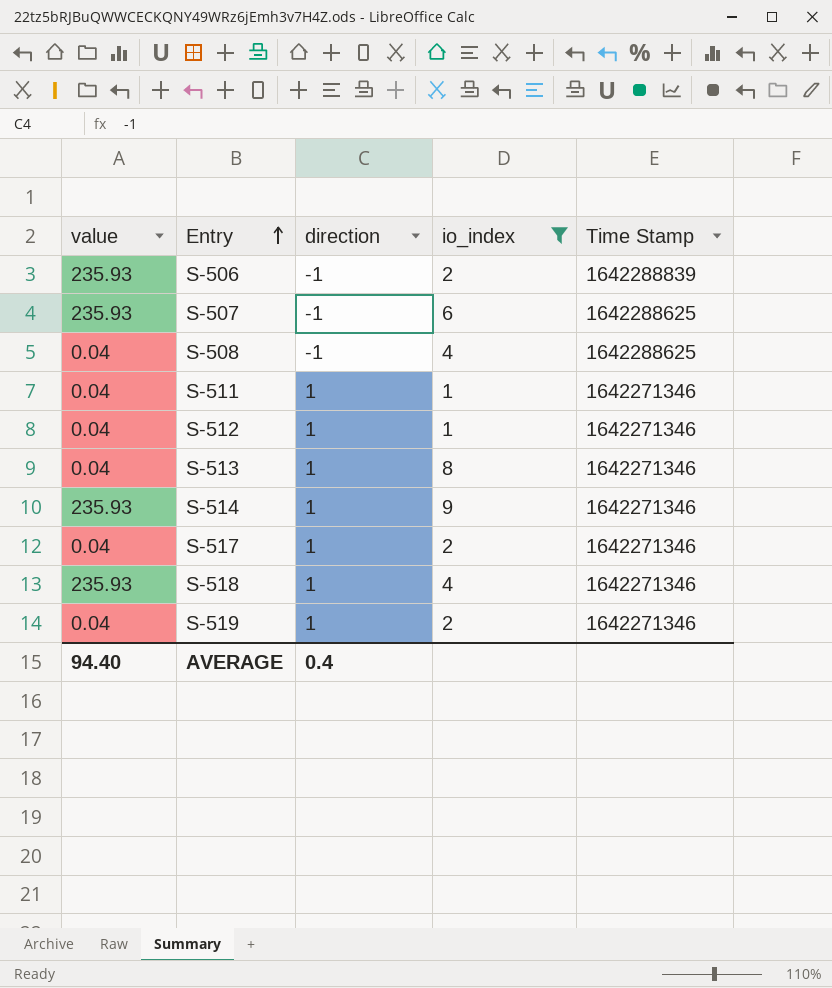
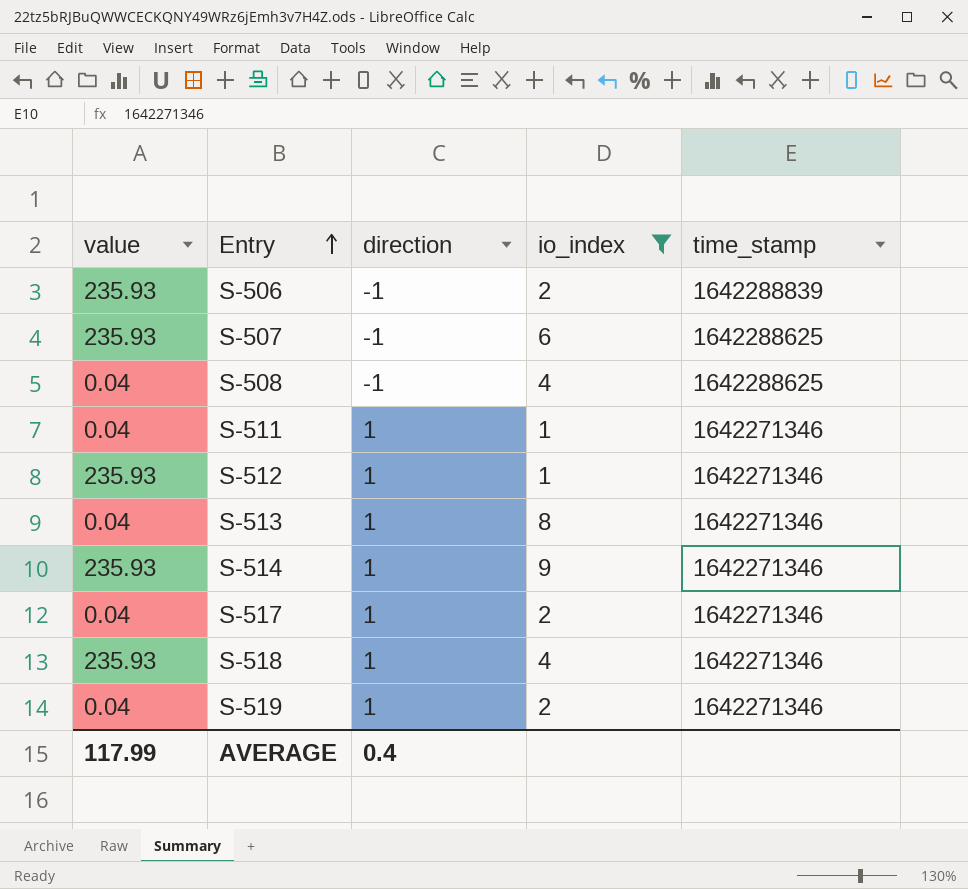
column name: Time Stamp -> time_stamp
S-512 | value: 0.04 -> 235.93
AVERAGE | value: 94.40 -> 117.99

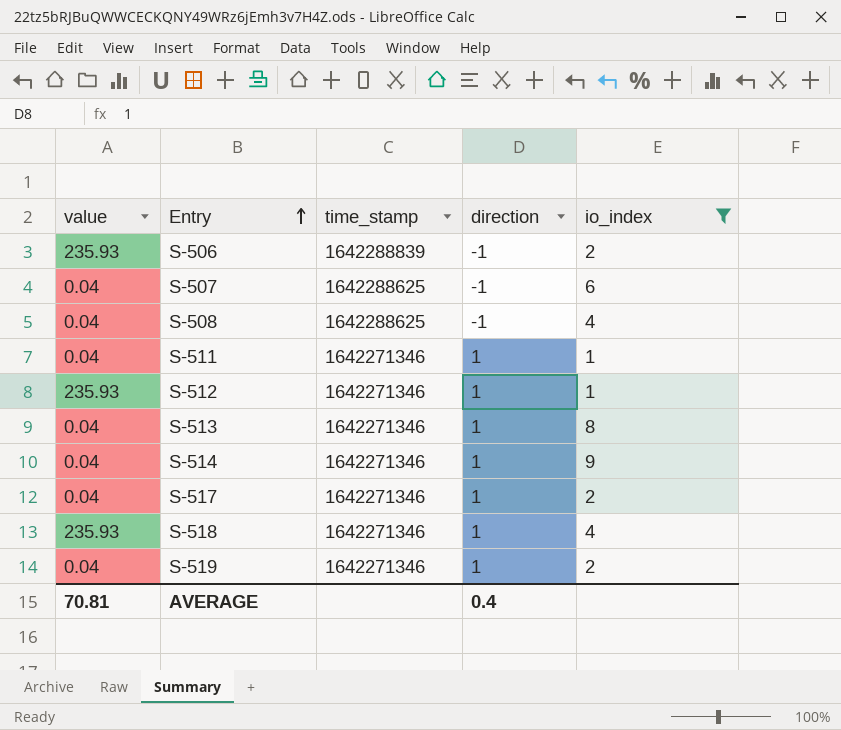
column time_stamp | position: 5 -> 3
S-507 | value: 235.93 -> 0.04
S-514 | value: 235.93 -> 0.04
AVERAGE | value: 117.99 -> 70.81

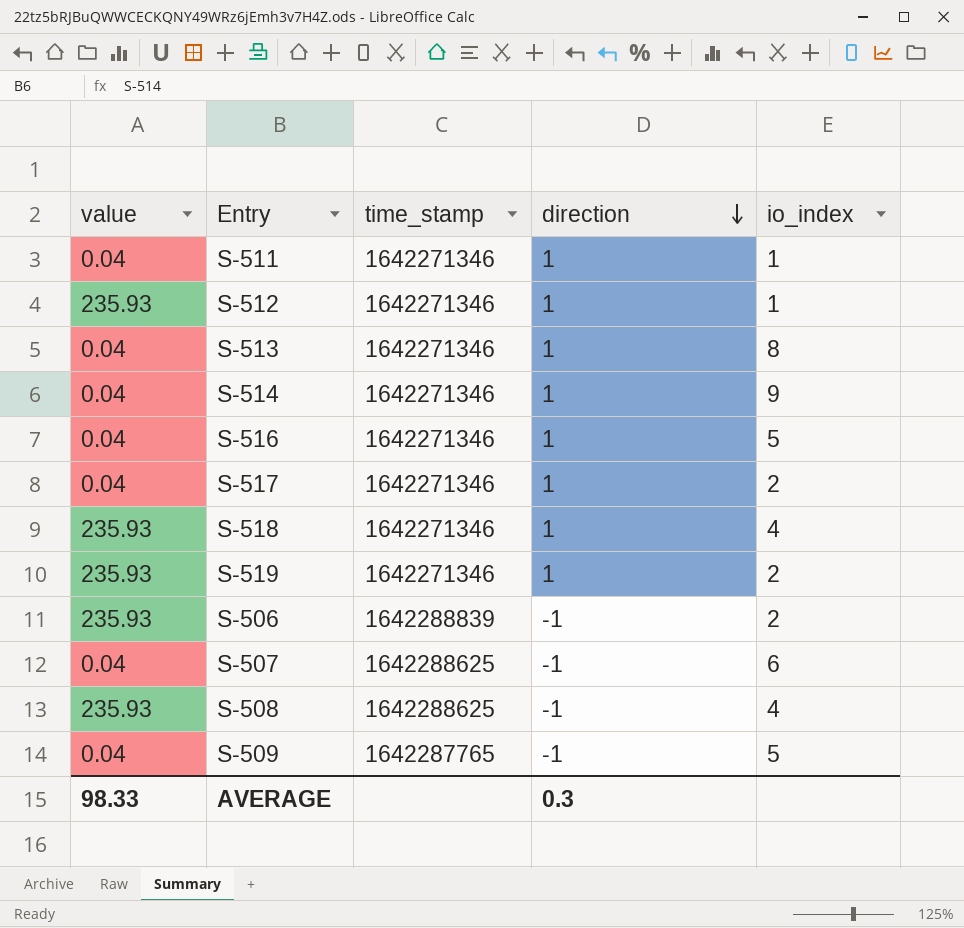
filter: io_index != 5 -> none
row order: Entry ascending -> direction descending
S-519 | value: 0.04 -> 235.93
S-508 | value: 0.04 -> 235.93
AVERAGE | value: 70.81 -> 98.33
AVERAGE | direction: 0.4 -> 0.3

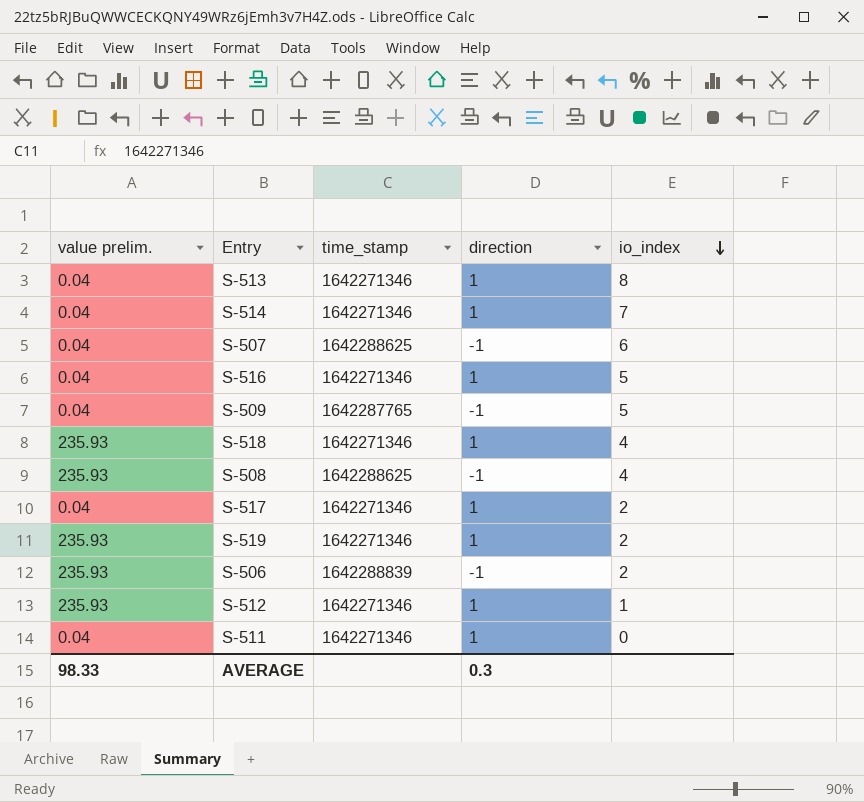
row order: direction descending -> io_index descending
column name: value -> value prelim.
S-514 | io_index: 9 -> 7
S-511 | io_index: 1 -> 0

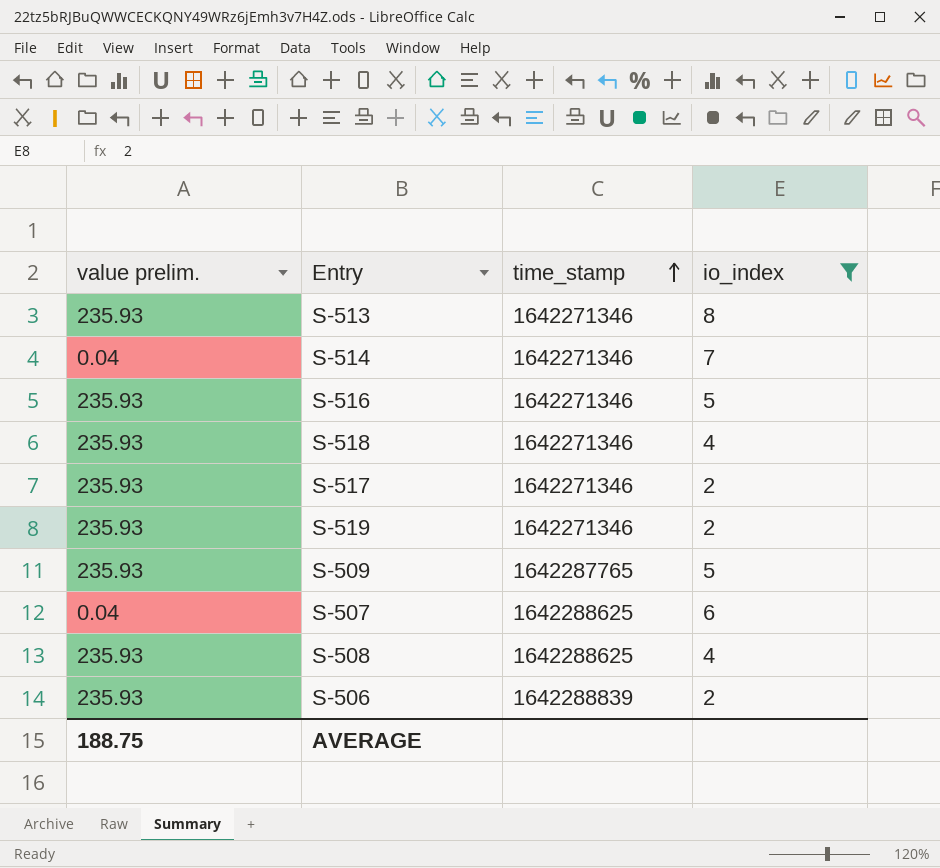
filter: none -> io_index >= 2
row order: io_index descending -> time_stamp ascending
column direction | position: 4 -> none
S-513 | value prelim.: 0.04 -> 235.93
S-516 | value prelim.: 0.04 -> 235.93
S-517 | value prelim.: 0.04 -> 235.93
S-509 | value prelim.: 0.04 -> 235.93
AVERAGE | value prelim.: 98.33 -> 188.75

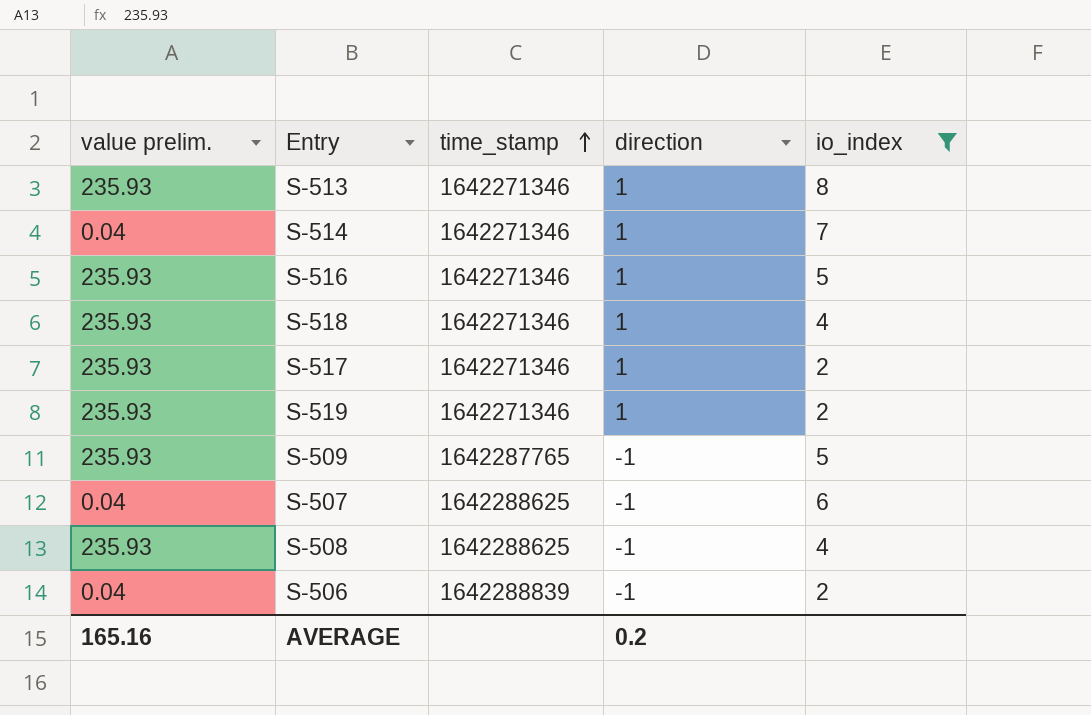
column direction | position: none -> 4
S-506 | value prelim.: 235.93 -> 0.04
AVERAGE | value prelim.: 188.75 -> 165.16

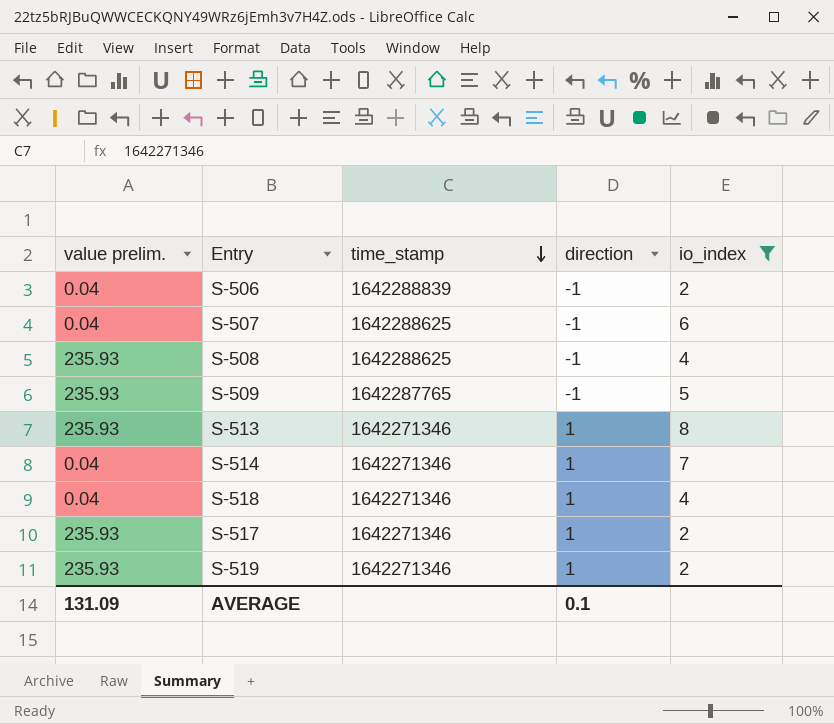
row order: time_stamp ascending -> time_stamp descending
row S-516: 235.93 | 1642271346 | 1 | 5 -> none
S-518 | value prelim.: 235.93 -> 0.04
AVERAGE | value prelim.: 165.16 -> 131.09
AVERAGE | direction: 0.2 -> 0.1

